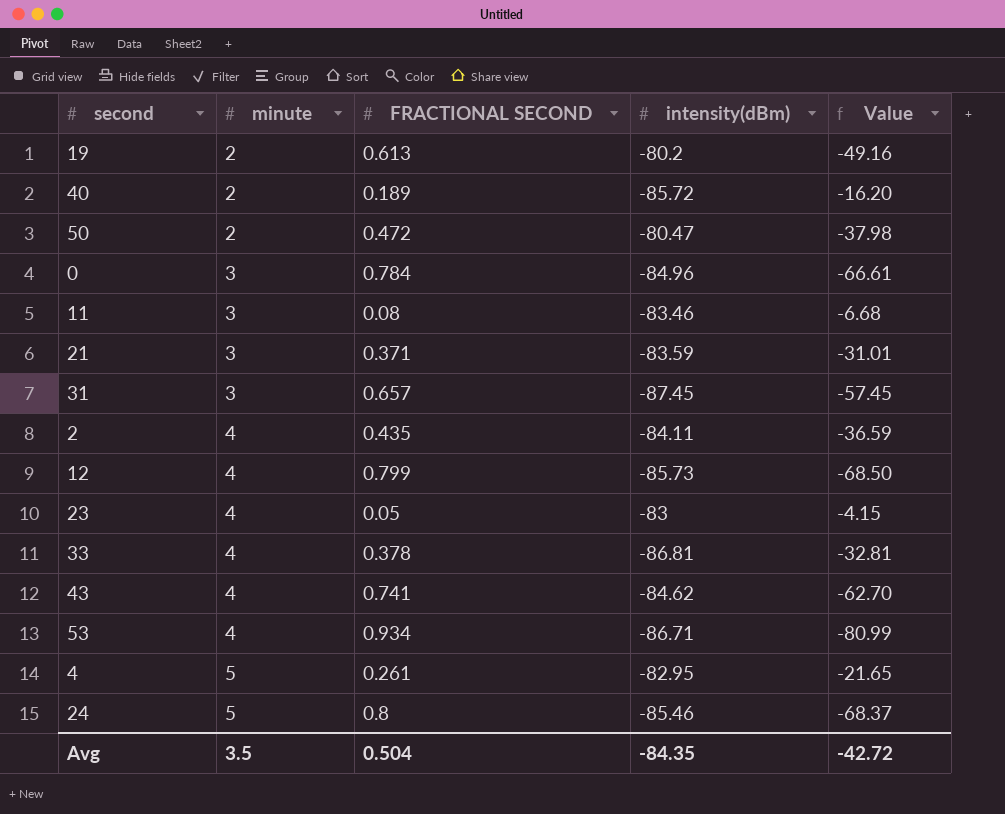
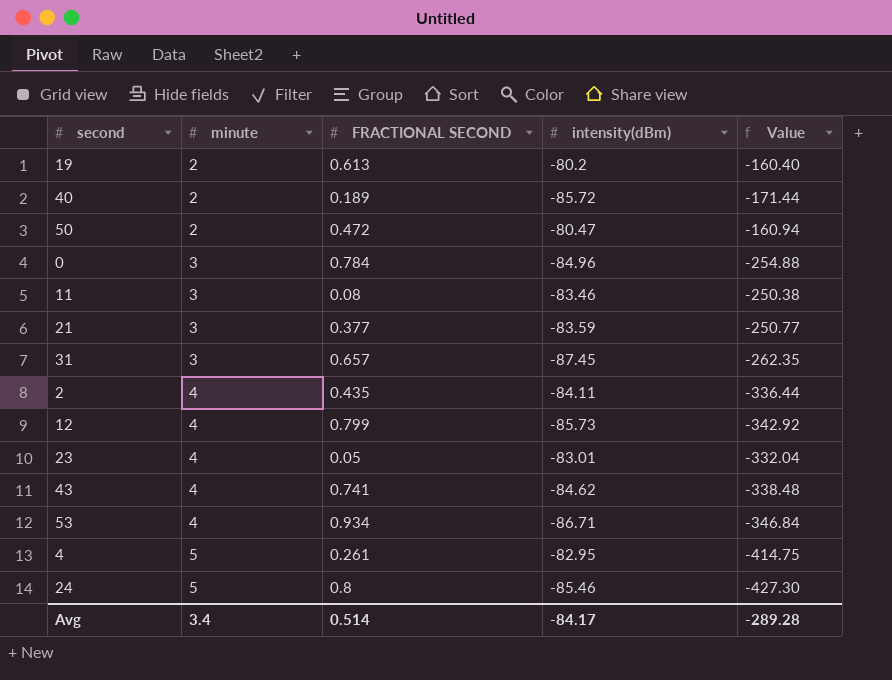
column Value | formula: [FRACTIONAL SECOND] * [intensity(dBm)] -> [minute] * [intensity(dBm)]
row 33: 4 | 0.378 | -86.81 | -32.81 -> none
21 | FRACTIONAL SECOND: 0.371 -> 0.377
23 | intensity(dBm): -83 -> -83.01
Avg | minute: 3.5 -> 3.4
Avg | FRACTIONAL SECOND: 0.504 -> 0.514
Avg | intensity(dBm): -84.35 -> -84.17
Avg | Value: -42.72 -> -289.28

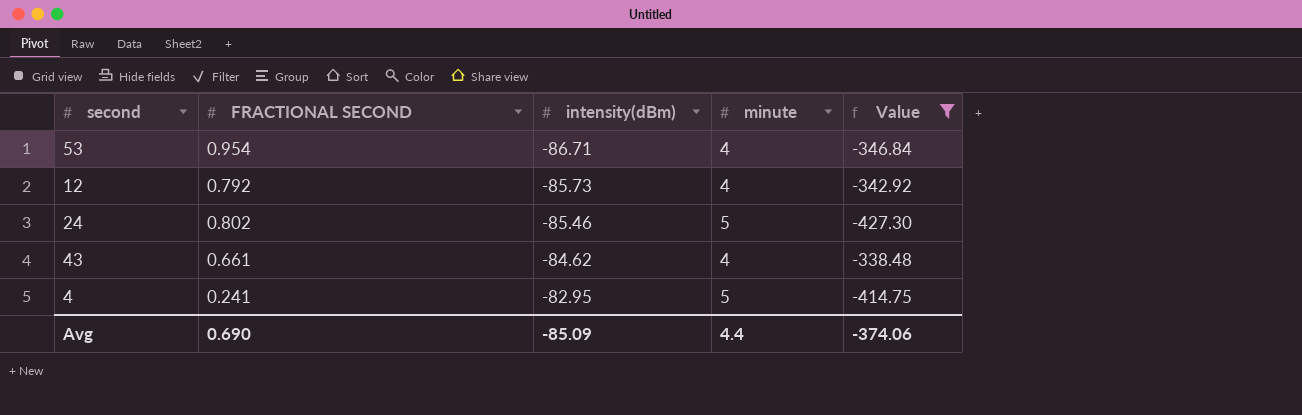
filter: none -> Value <= -338.48
row order: minute ascending -> intensity(dBm) ascending
column minute | position: 2 -> 4
53 | FRACTIONAL SECOND: 0.934 -> 0.954
12 | FRACTIONAL SECOND: 0.799 -> 0.792
24 | FRACTIONAL SECOND: 0.8 -> 0.802
43 | FRACTIONAL SECOND: 0.741 -> 0.661
4 | FRACTIONAL SECOND: 0.261 -> 0.241
Avg | FRACTIONAL SECOND: 0.514 -> 0.690
Avg | intensity(dBm): -84.17 -> -85.09
Avg | minute: 3.4 -> 4.4
Avg | Value: -289.28 -> -374.06

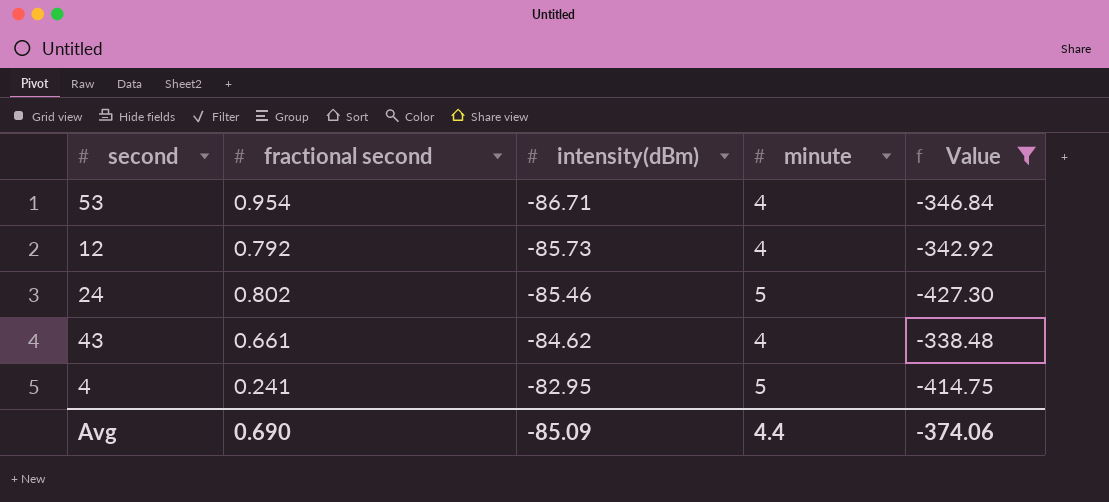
column name: FRACTIONAL SECOND -> fractional second

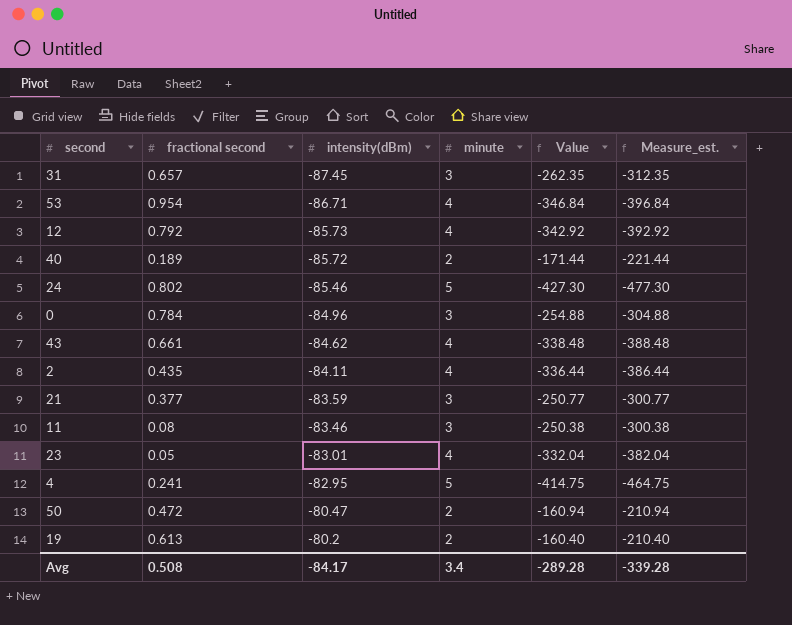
filter: Value <= -338.48 -> none
column Measure_est. | formula: none -> [Value] - 50
Avg | fractional second: 0.690 -> 0.508
Avg | intensity(dBm): -85.09 -> -84.17
Avg | minute: 4.4 -> 3.4
Avg | Value: -374.06 -> -289.28

